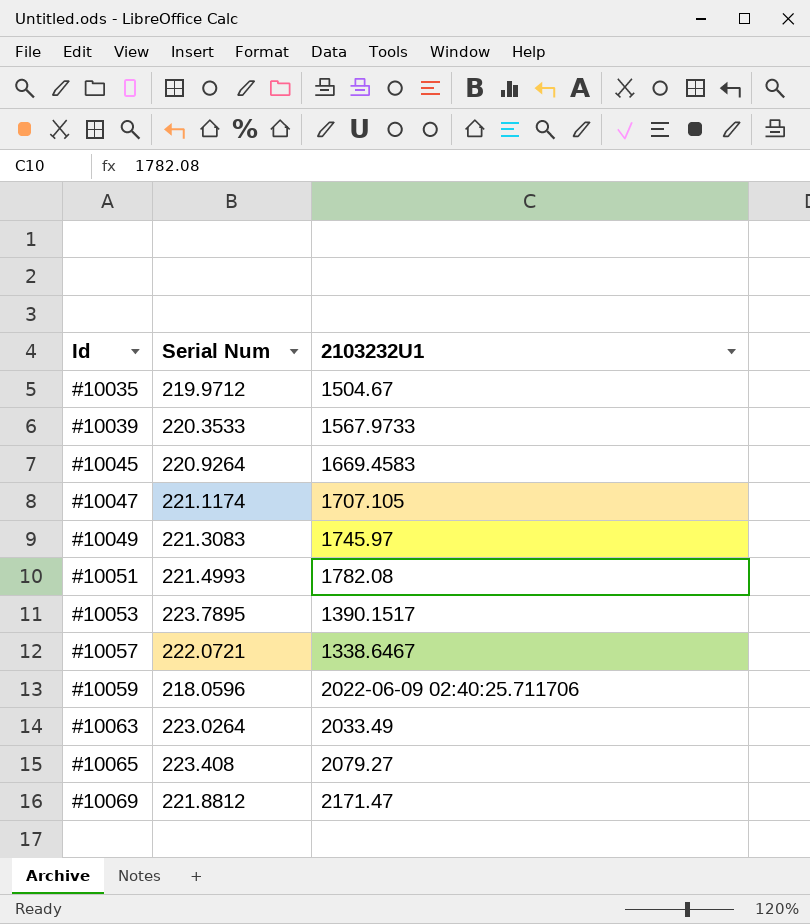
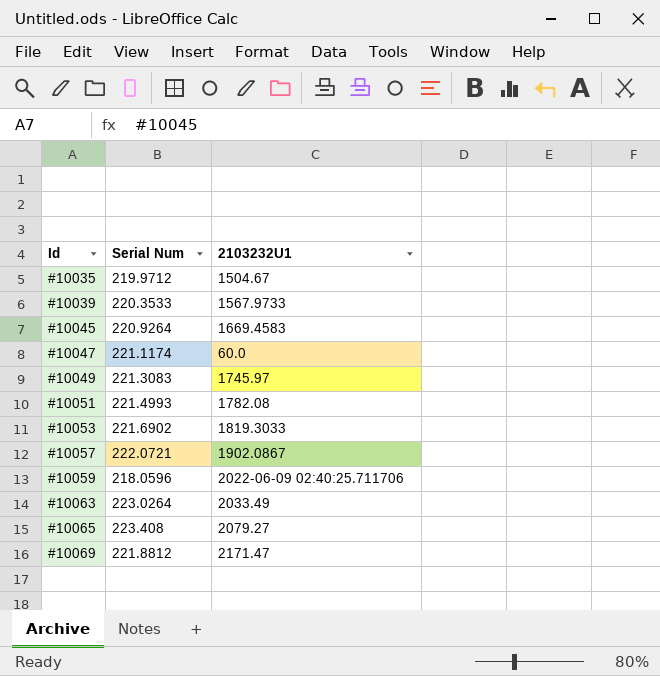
#10047 | 2103232U1: 1707.105 -> 60.0
#10053 | Serial Num: 223.7895 -> 221.6902
#10053 | 2103232U1: 1390.1517 -> 1819.3033
#10057 | 2103232U1: 1338.6467 -> 1902.0867

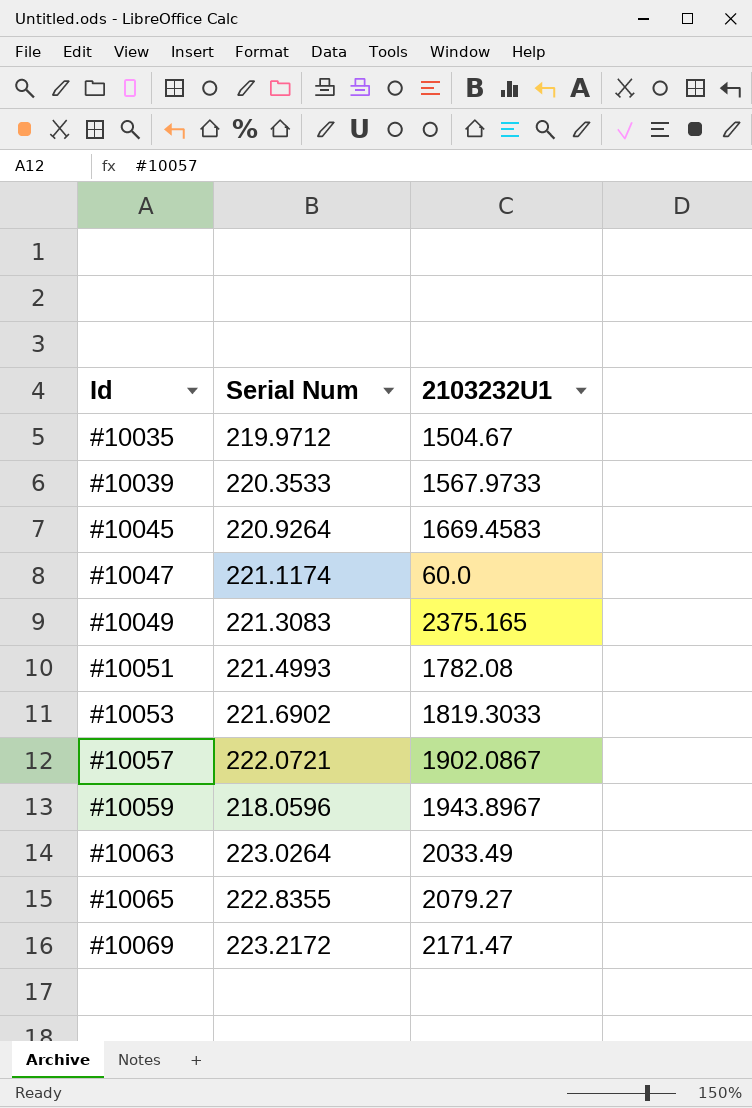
#10049 | 2103232U1: 1745.97 -> 2375.165
#10059 | 2103232U1: 2022-06-09 02:40:25.711706 -> 1943.8967
#10065 | Serial Num: 223.408 -> 222.8355
#10069 | Serial Num: 221.8812 -> 223.2172

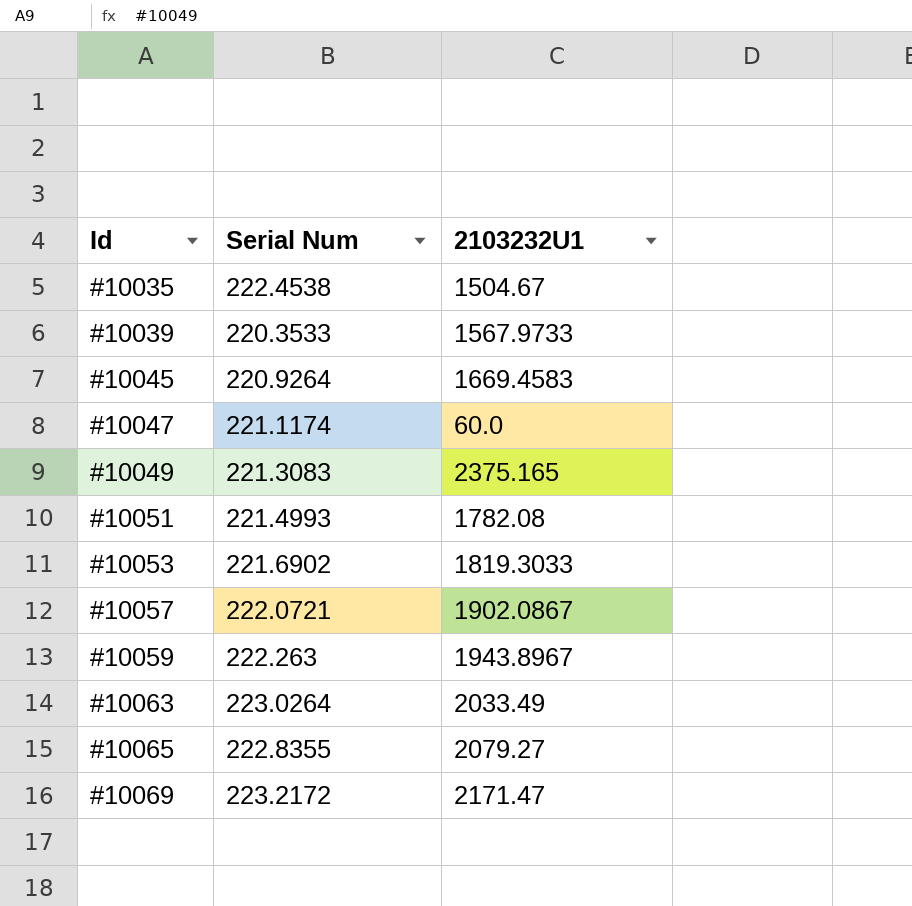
#10035 | Serial Num: 219.9712 -> 222.4538
#10059 | Serial Num: 218.0596 -> 222.263

